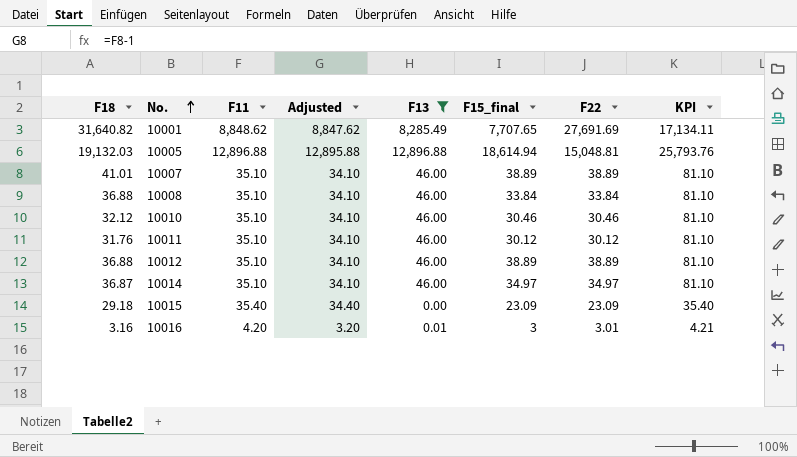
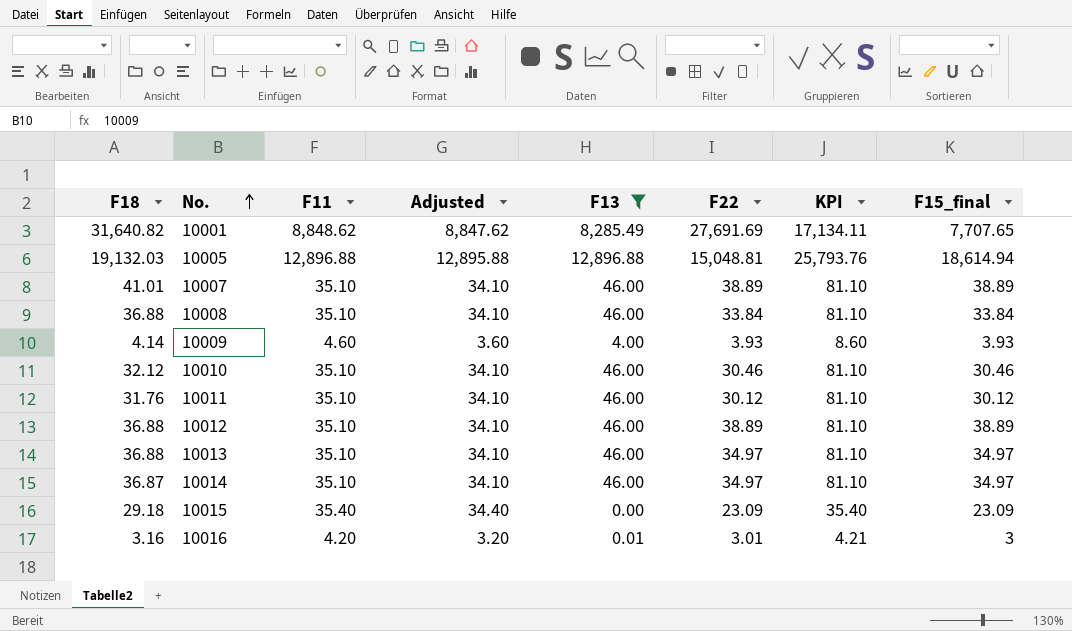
column F15_final | position: 6 -> 8
row 10009: none -> 4.14 | 4.60 | 3.60 | 4.00 | 3.93 | 8.60 | 3.93
row 10013: none -> 36.88 | 35.10 | 34.10 | 46.00 | 34.97 | 81.10 | 34.97

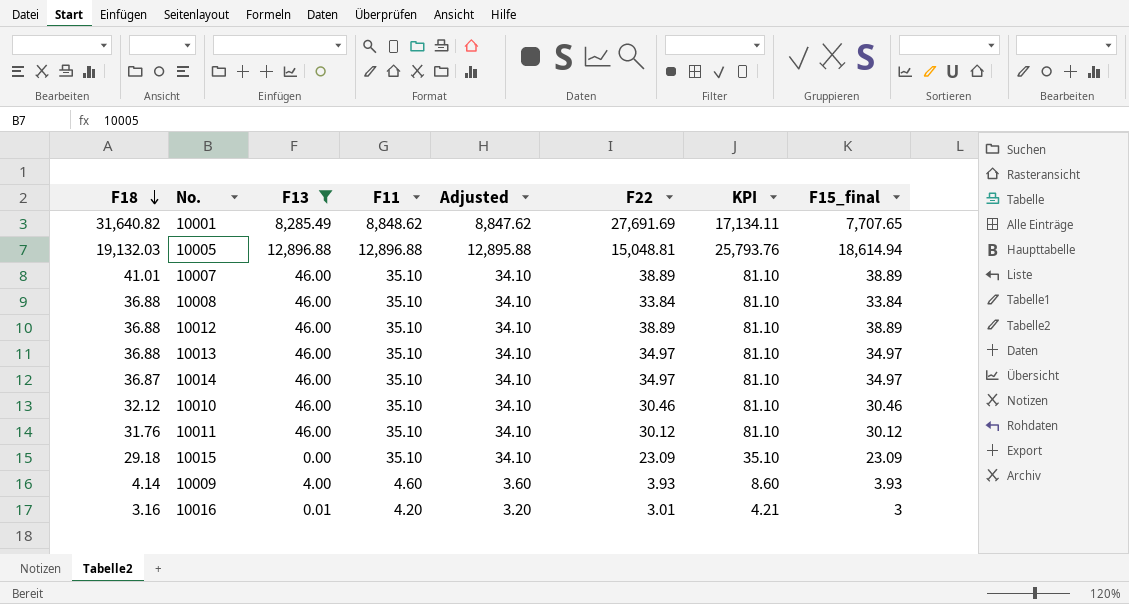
row order: No. ascending -> F18 descending
column F13 | position: 5 -> 3
10015 | F11: 35.40 -> 35.10
10015 | Adjusted: 34.40 -> 34.10
10015 | KPI: 35.40 -> 35.10

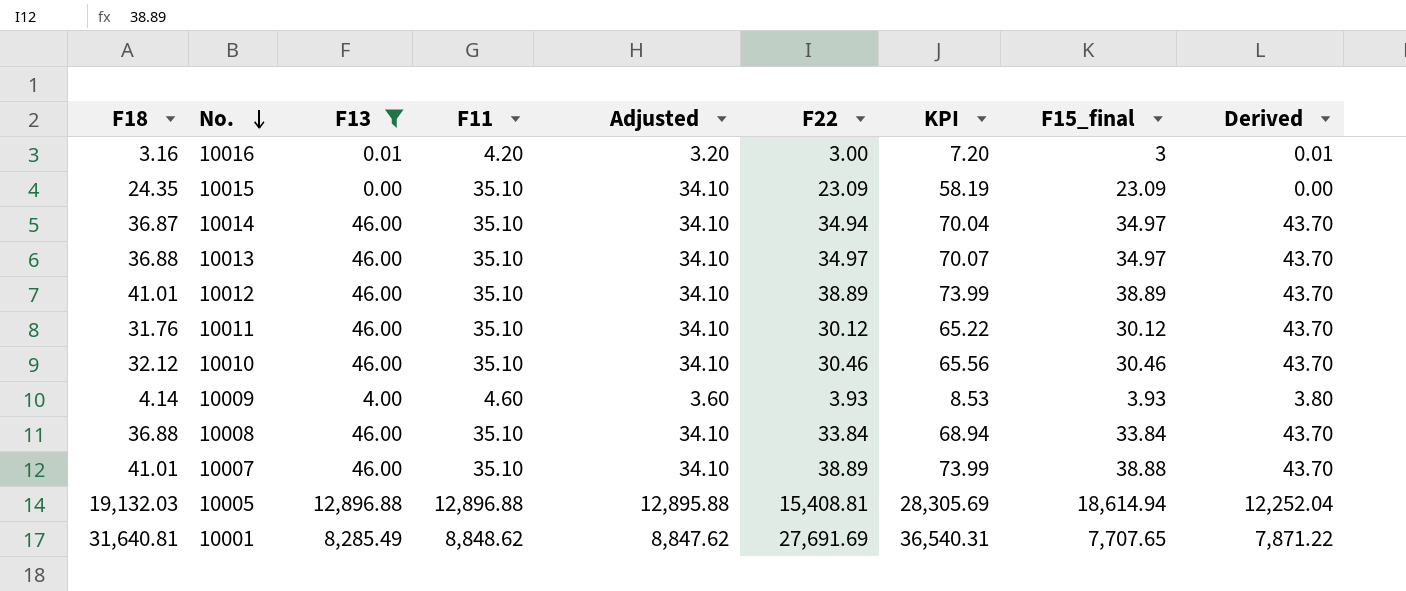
row order: F18 descending -> No. descending
column KPI | formula: [F13] + [F11] -> [F11] + [F22]
column Derived | formula: none -> [F13] * 0.95
10016 | F22: 3.01 -> 3.00
10015 | F18: 29.18 -> 24.35
10014 | F22: 34.97 -> 34.94
10012 | F18: 36.88 -> 41.01
10007 | F15_final: 38.89 -> 38.88
10005 | F22: 15,048.81 -> 15,408.81
10001 | F18: 31,640.82 -> 31,640.81

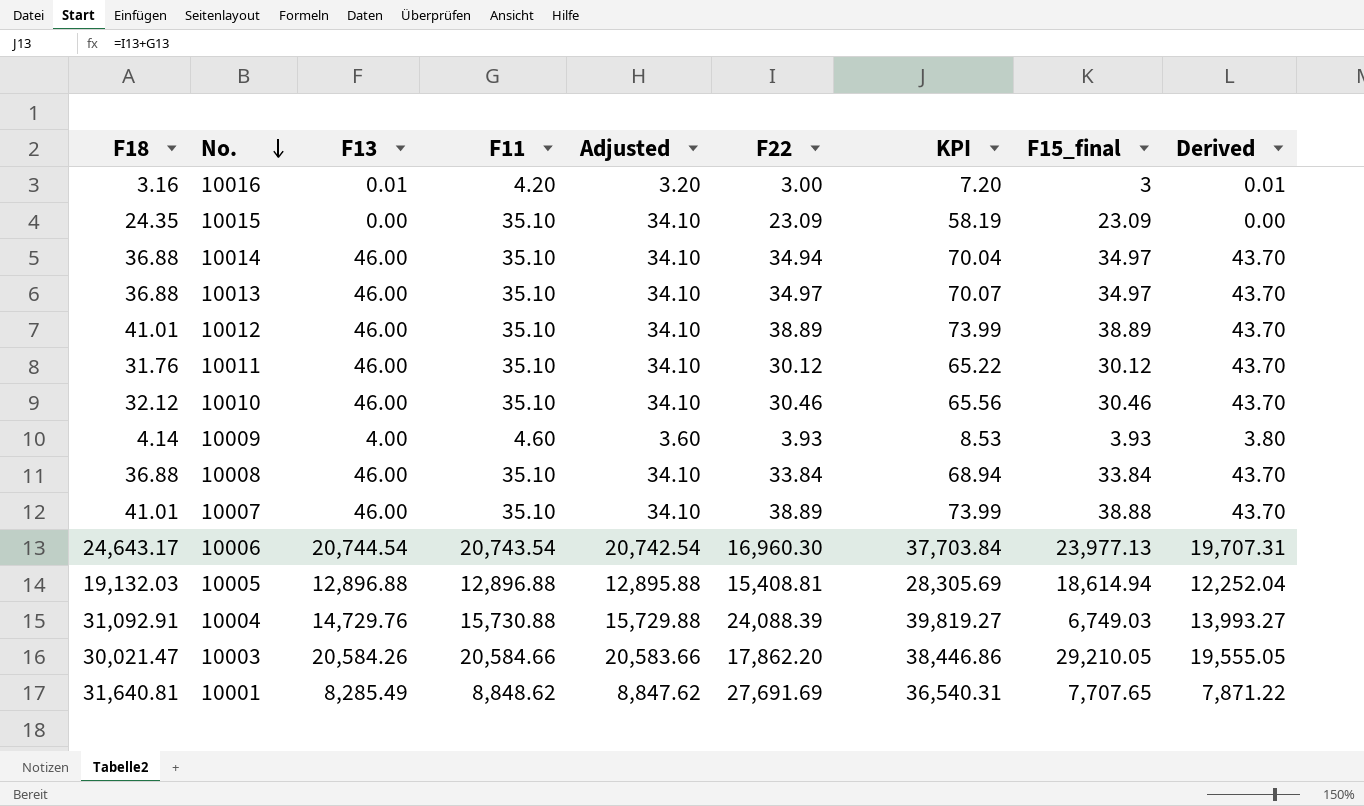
filter: F13 <= 12,896.88 -> none
10014 | F18: 36.87 -> 36.88

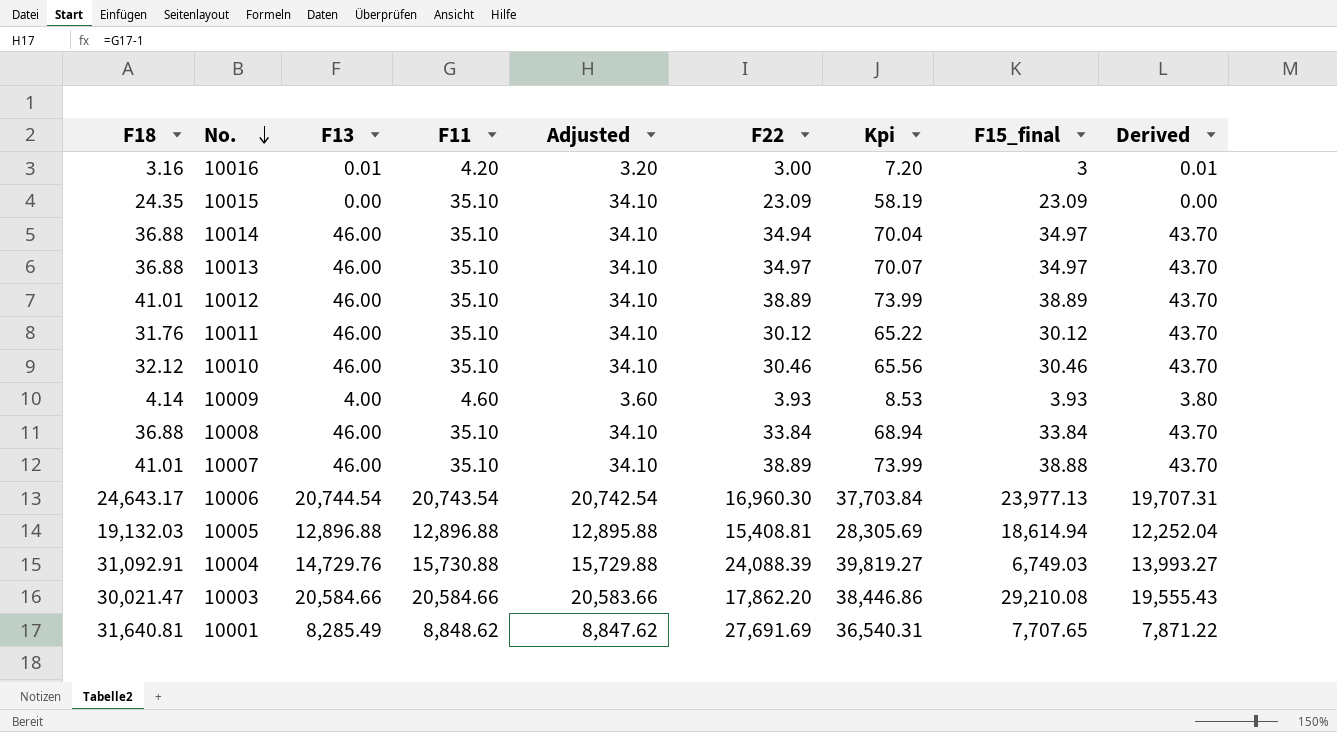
column name: KPI -> Kpi
10003 | F13: 20,584.26 -> 20,584.66
10003 | F15_final: 29,210.05 -> 29,210.08
10003 | Derived: 19,555.05 -> 19,555.43

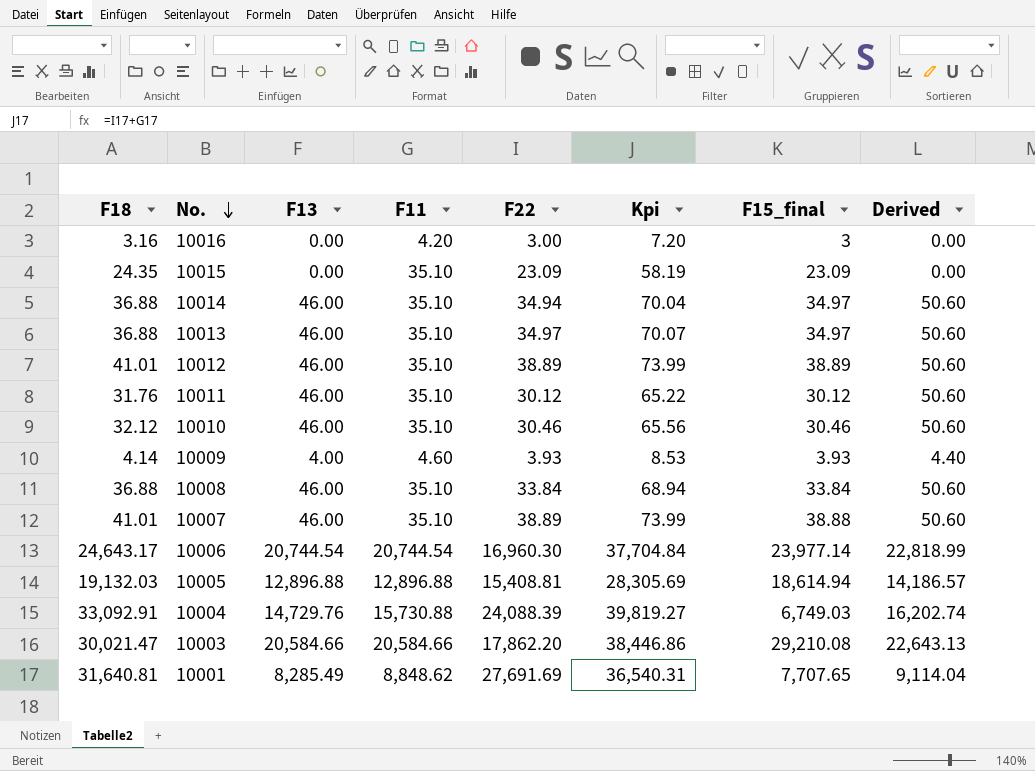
column Adjusted | formula: [F11] - 1 -> none
column Derived | formula: [F13] * 0.95 -> [F13] * 1.1
10016 | F13: 0.01 -> 0.00
10006 | F11: 20,743.54 -> 20,744.54
10006 | Kpi: 37,703.84 -> 37,704.84
10006 | F15_final: 23,977.13 -> 23,977.14
10004 | F18: 31,092.91 -> 33,092.91

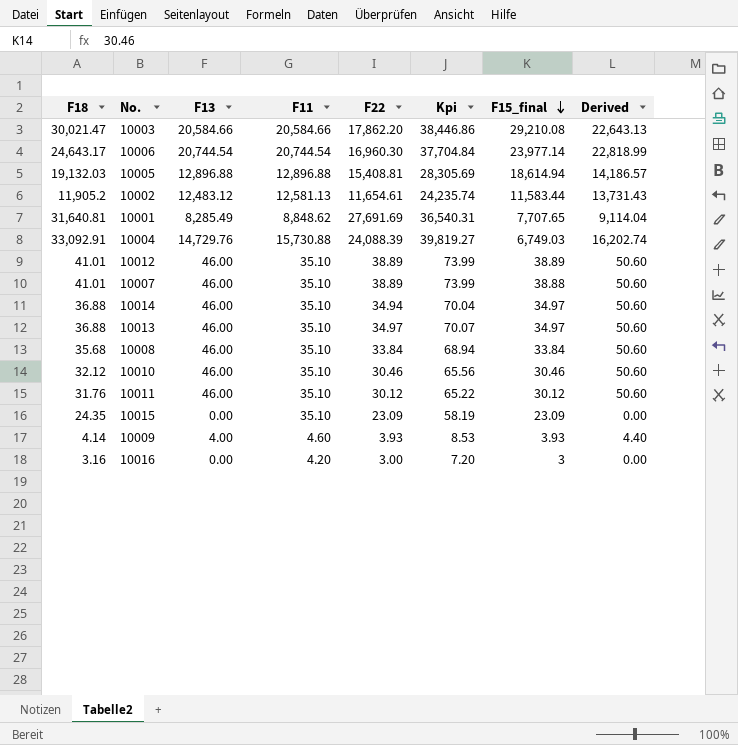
row order: No. descending -> F15_final descending
row 10002: none -> 11,905.2 | 12,483.12 | 12,581.13 | 11,654.61 | 24,235.74 | 11,583.44 | 13,731.43
10008 | F18: 36.88 -> 35.68

